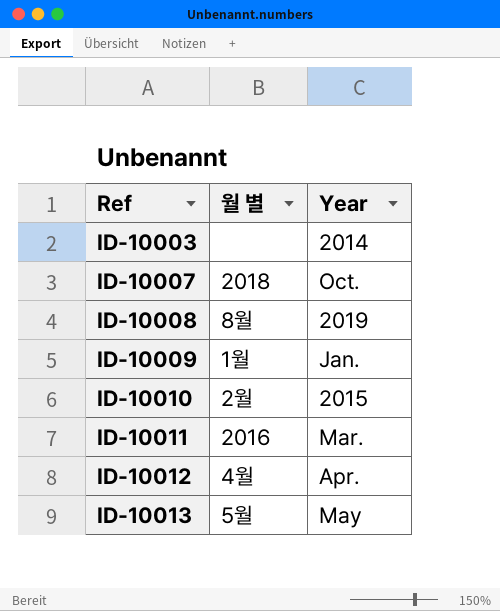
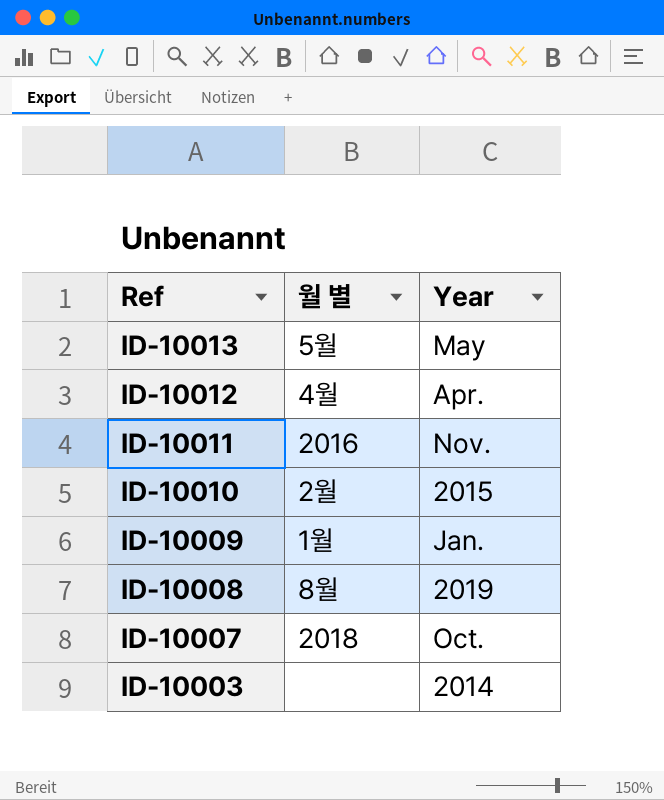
row order: Ref ascending -> Ref descending
ID-10011 | Year: Mar. -> Nov.

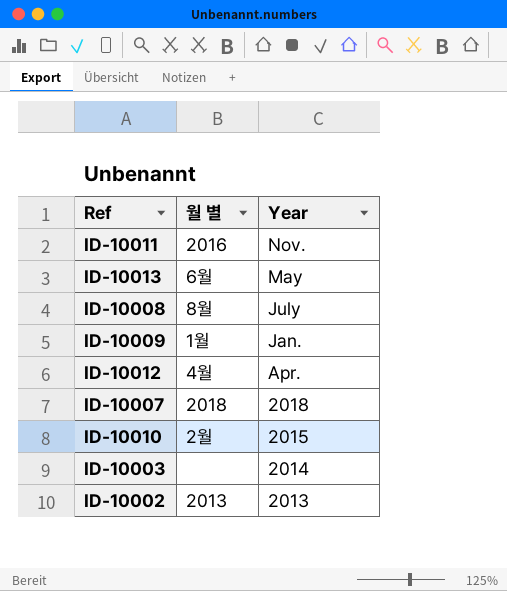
row order: Ref descending -> Year descending
ID-10013 | 월 별: 5월 -> 6월
ID-10008 | Year: 2019 -> July
ID-10007 | Year: Oct. -> 2018
row ID-10002: none -> 2013 | 2013

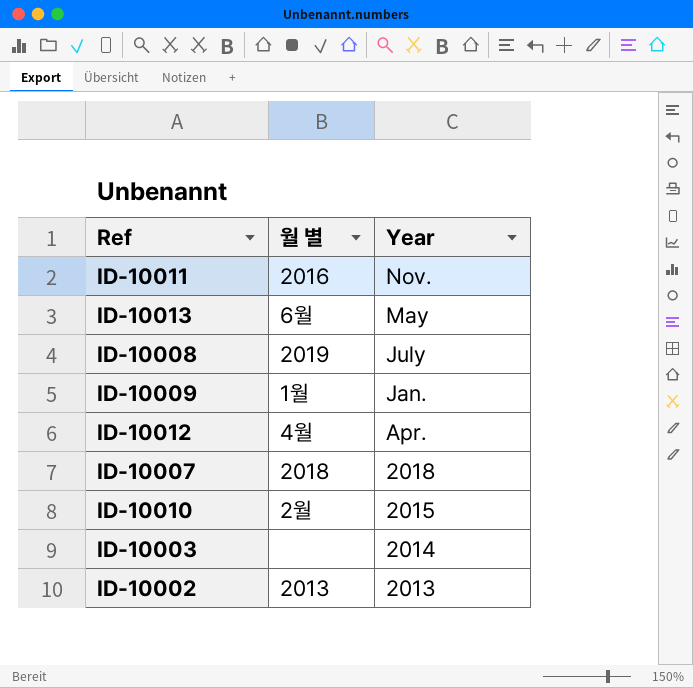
ID-10008 | 월 별: 8월 -> 2019

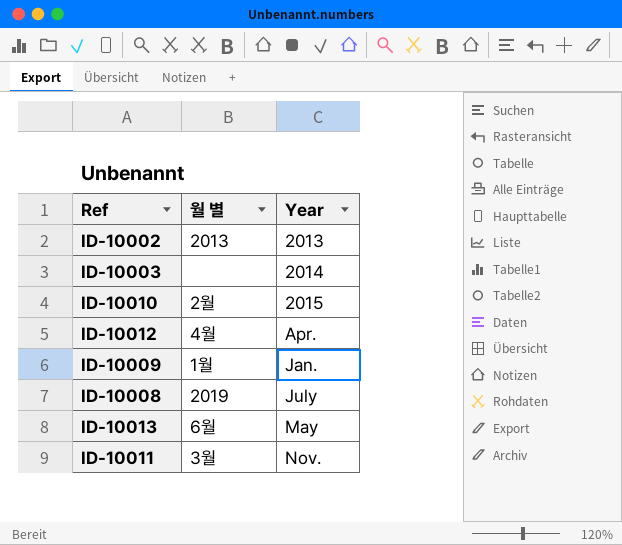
row order: Year descending -> Year ascending
row ID-10007: 2018 | 2018 -> none
ID-10011 | 월 별: 2016 -> 3월

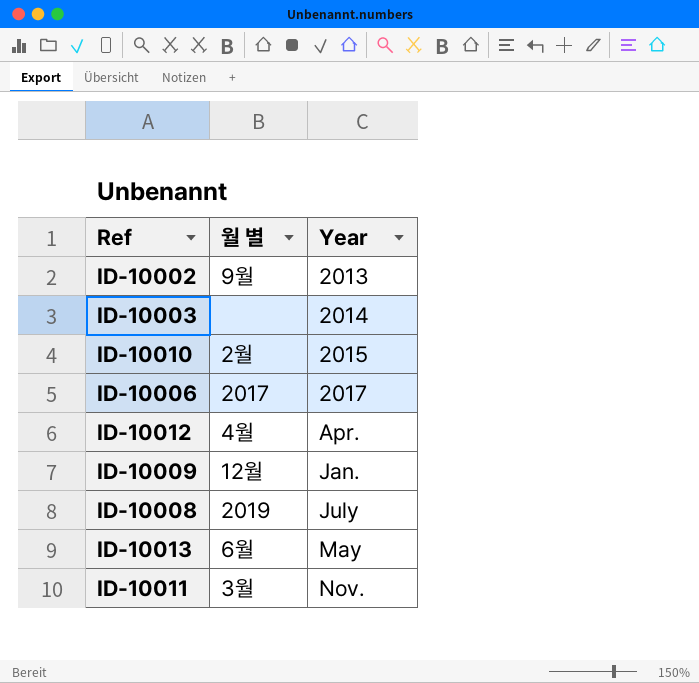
ID-10002 | 월 별: 2013 -> 9월
row ID-10006: none -> 2017 | 2017
ID-10009 | 월 별: 1월 -> 12월

